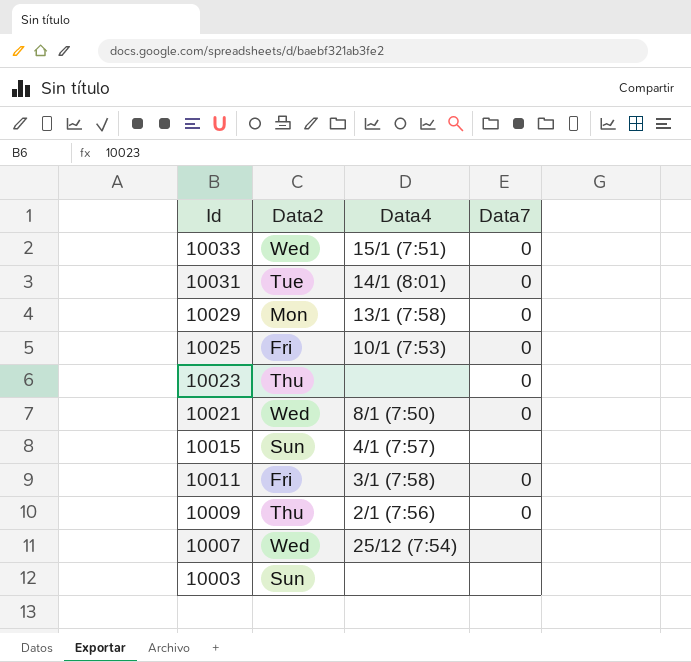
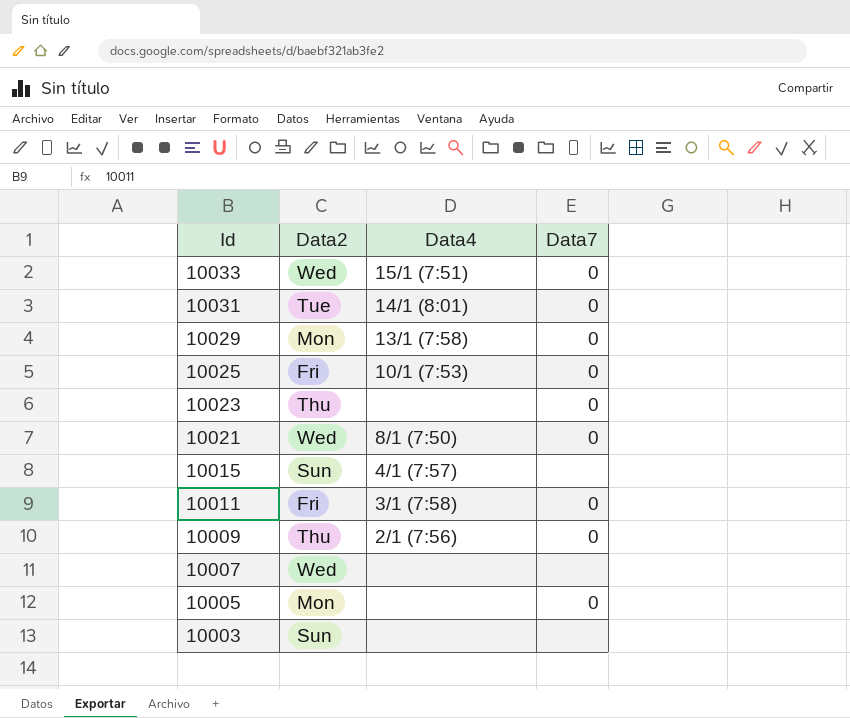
10007 | Data4: 25/12 (7:54) -> none
row 10005: none -> Mon | none | 0

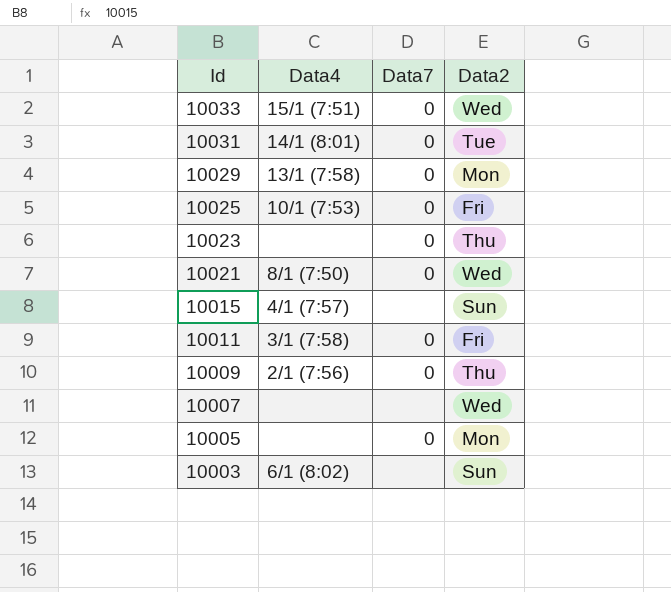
column Data2 | position: 2 -> 4
10003 | Data4: none -> 6/1 (8:02)

